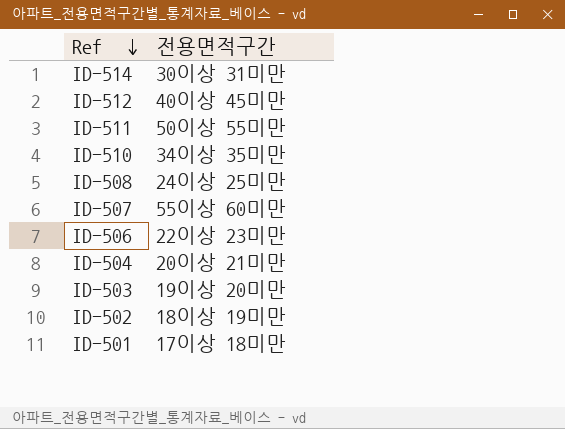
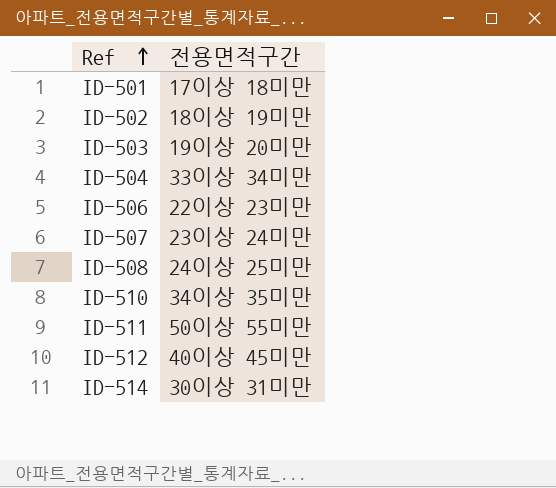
row order: Ref descending -> Ref ascending
ID-504 | 전용면적구간: 20이상 21미만 -> 33이상 34미만
ID-507 | 전용면적구간: 55이상 60미만 -> 23이상 24미만

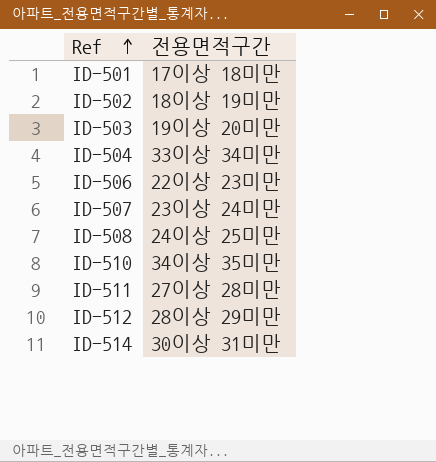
ID-511 | 전용면적구간: 50이상 55미만 -> 27이상 28미만
ID-512 | 전용면적구간: 40이상 45미만 -> 28이상 29미만

